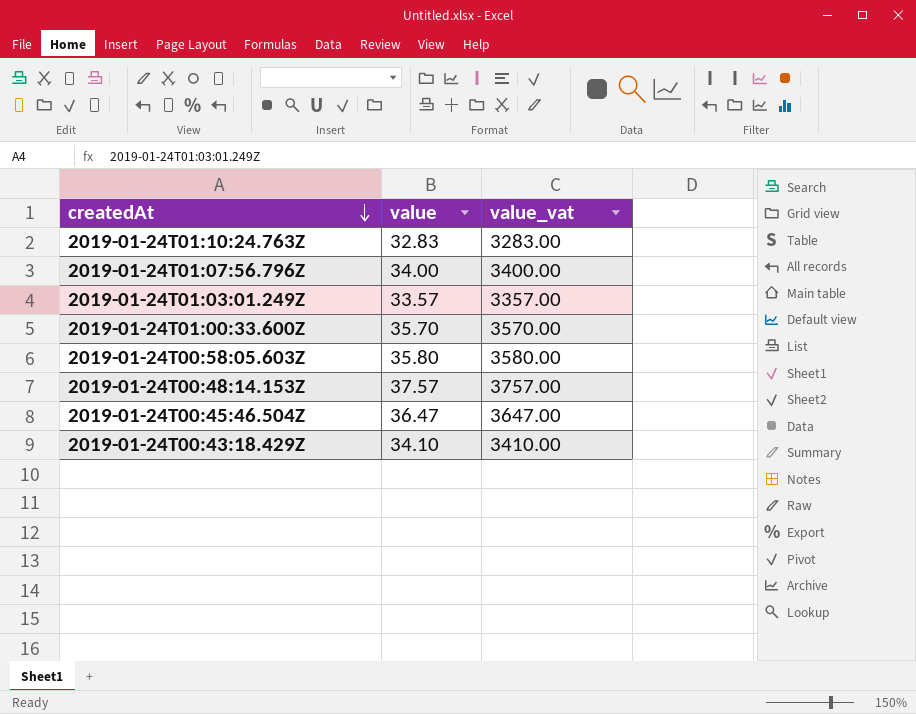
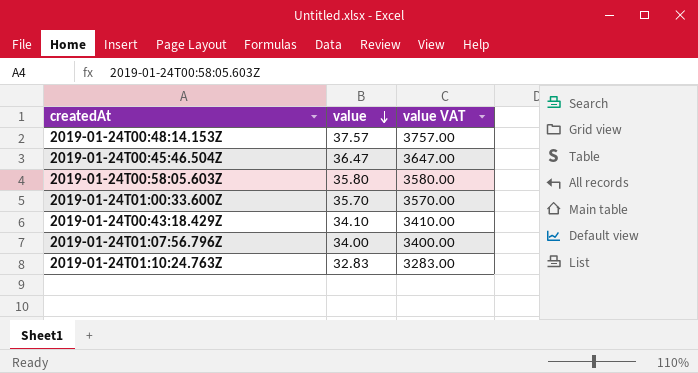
row order: createdAt descending -> value descending
column name: value_vat -> value VAT
row 2019-01-24T01:03:01.249Z: 33.57 | 3357.00 -> none

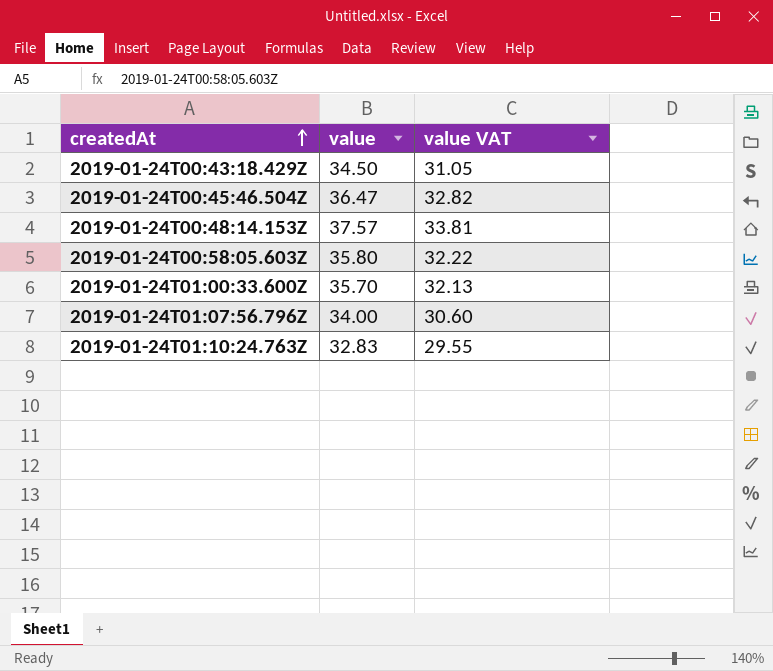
row order: value descending -> createdAt ascending
column value VAT | formula: [value] * 100 -> [value] * 0.9
2019-01-24T00:43:18.429Z | value: 34.10 -> 34.50

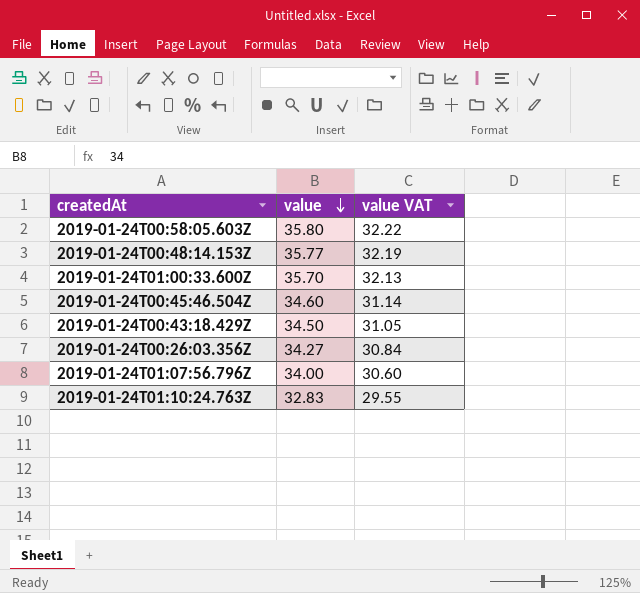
row order: createdAt ascending -> value descending
2019-01-24T00:48:14.153Z | value: 37.57 -> 35.77
2019-01-24T00:48:14.153Z | value VAT: 33.81 -> 32.19
2019-01-24T00:45:46.504Z | value: 36.47 -> 34.60
2019-01-24T00:45:46.504Z | value VAT: 32.82 -> 31.14
row 2019-01-24T00:26:03.356Z: none -> 34.27 | 30.84

